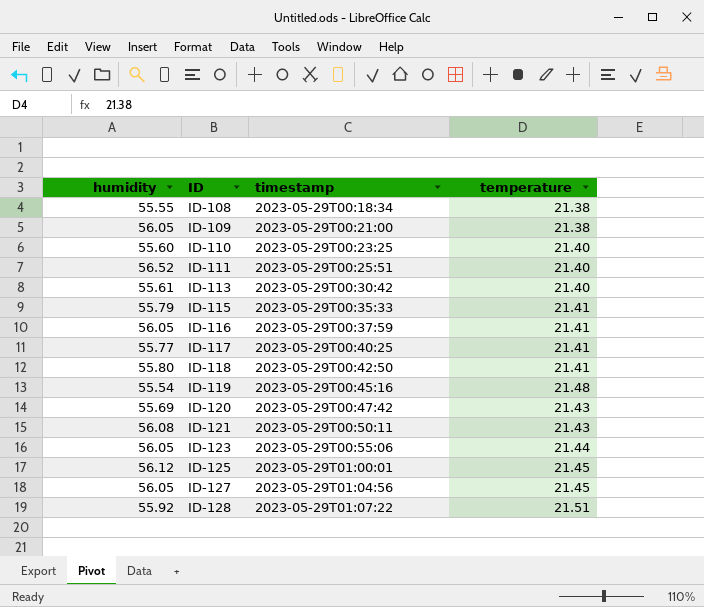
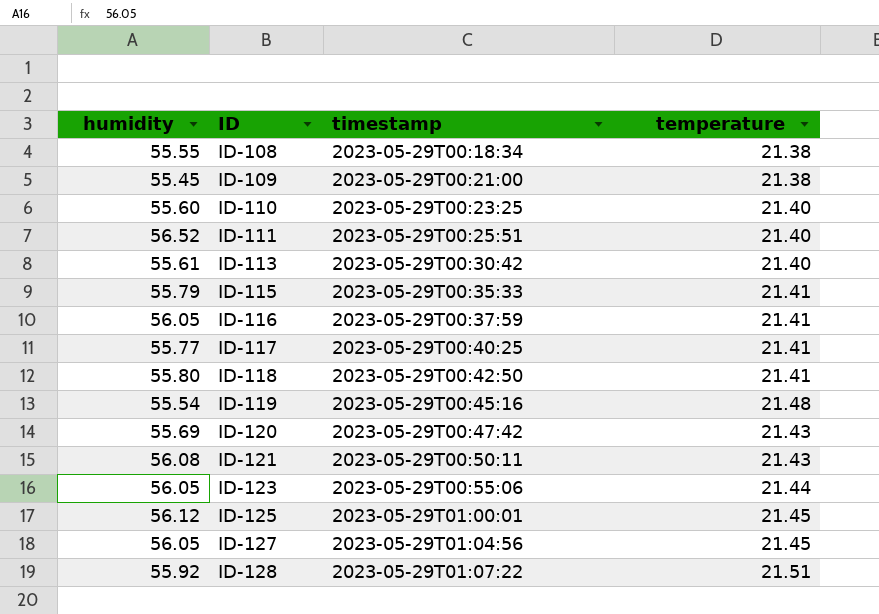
ID-109 | humidity: 56.05 -> 55.45

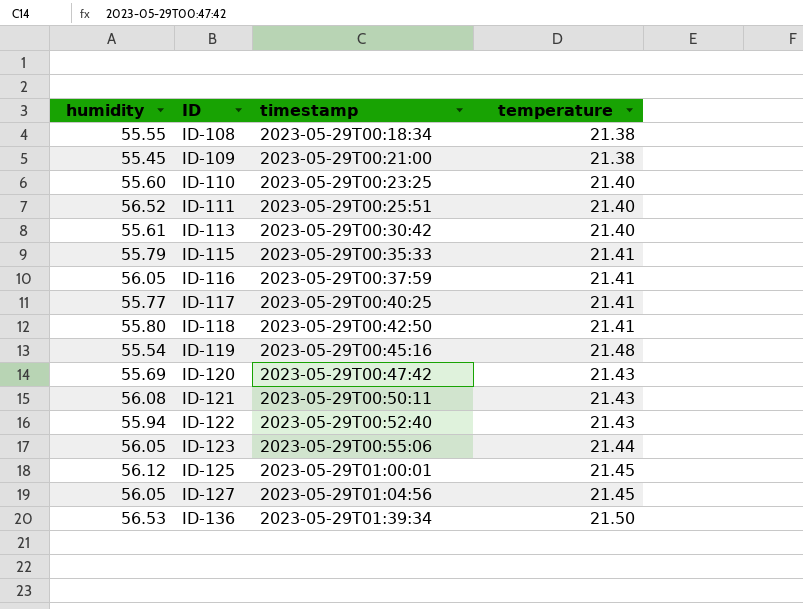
row ID-128: 55.92 | 2023-05-29T01:07:22 | 21.51 -> none
row ID-122: none -> 55.94 | 2023-05-29T00:52:40 | 21.43
row ID-136: none -> 56.53 | 2023-05-29T01:39:34 | 21.50

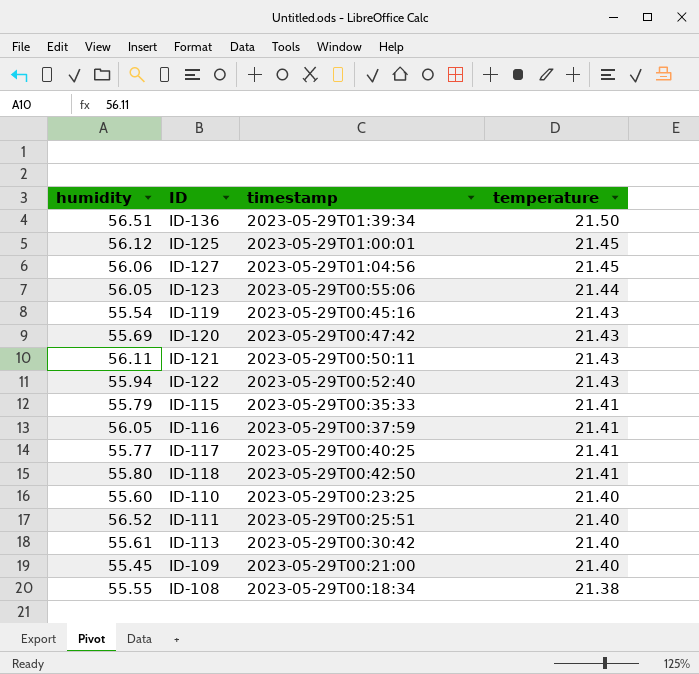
row order: ID ascending -> temperature descending
ID-136 | humidity: 56.53 -> 56.51
ID-127 | humidity: 56.05 -> 56.06
ID-119 | temperature: 21.48 -> 21.43
ID-121 | humidity: 56.08 -> 56.11
ID-109 | temperature: 21.38 -> 21.40

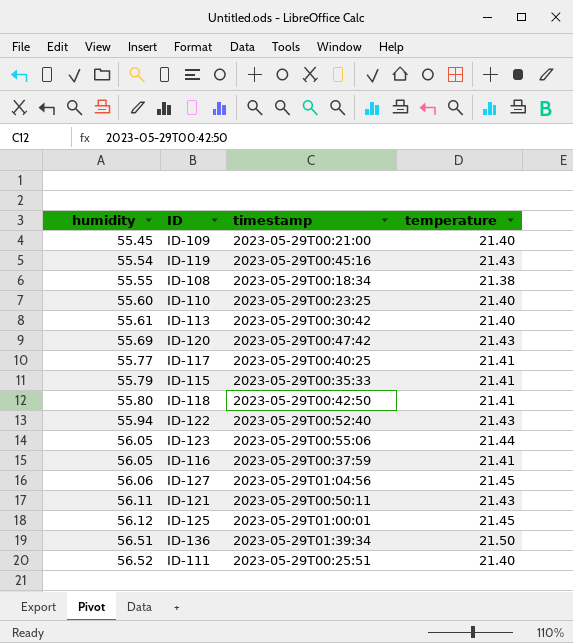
row order: temperature descending -> humidity ascending

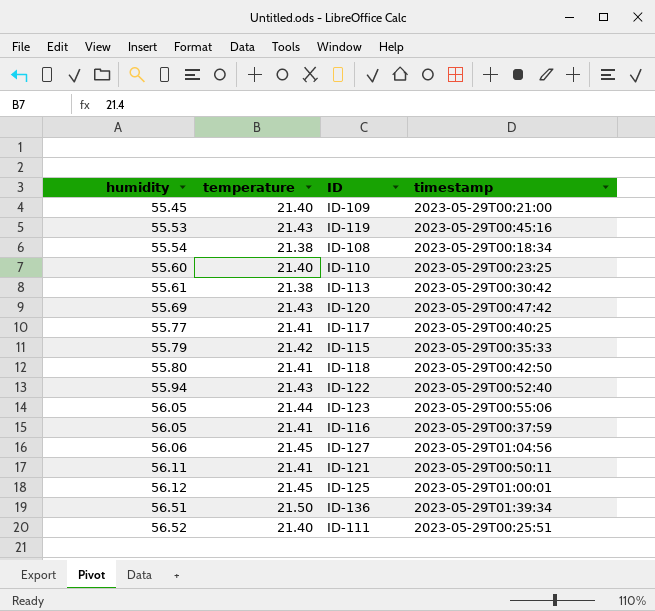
column temperature | position: 4 -> 2
ID-119 | humidity: 55.54 -> 55.53
ID-108 | humidity: 55.55 -> 55.54
ID-113 | temperature: 21.40 -> 21.38
ID-115 | temperature: 21.41 -> 21.42
ID-121 | temperature: 21.43 -> 21.41

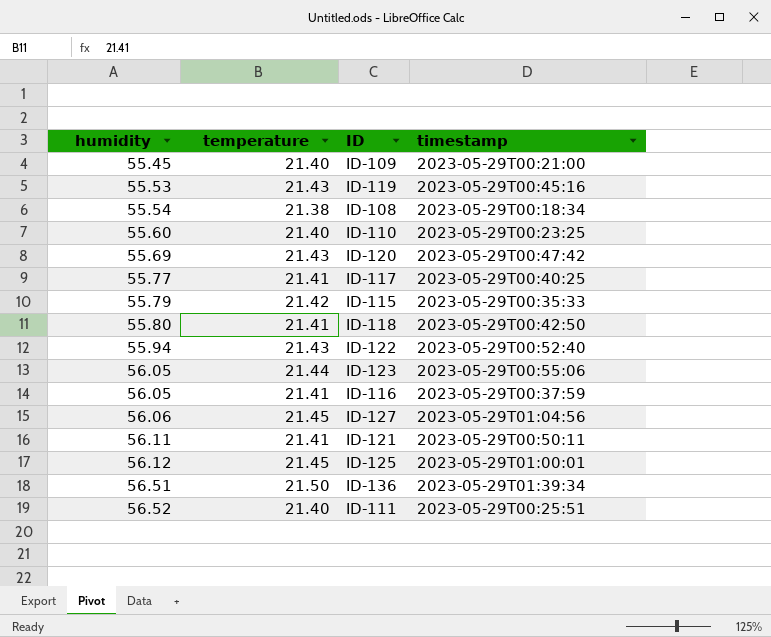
row ID-113: 55.61 | 21.38 | 2023-05-29T00:30:42 -> none

